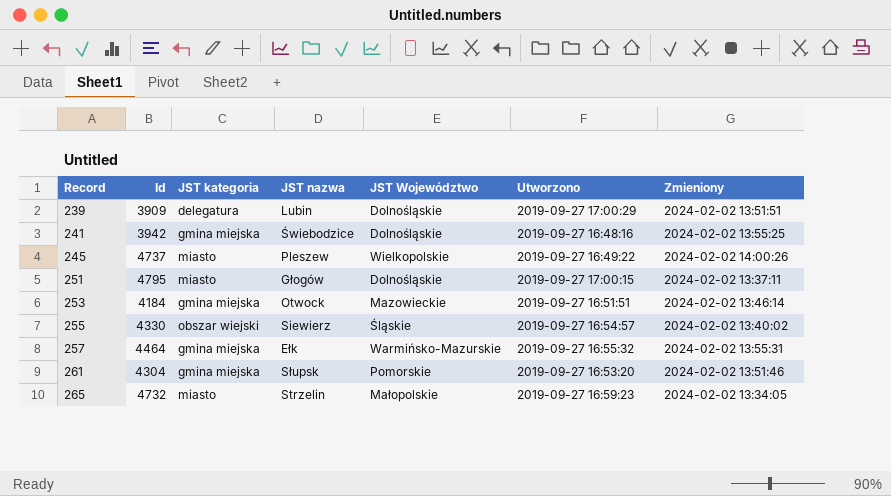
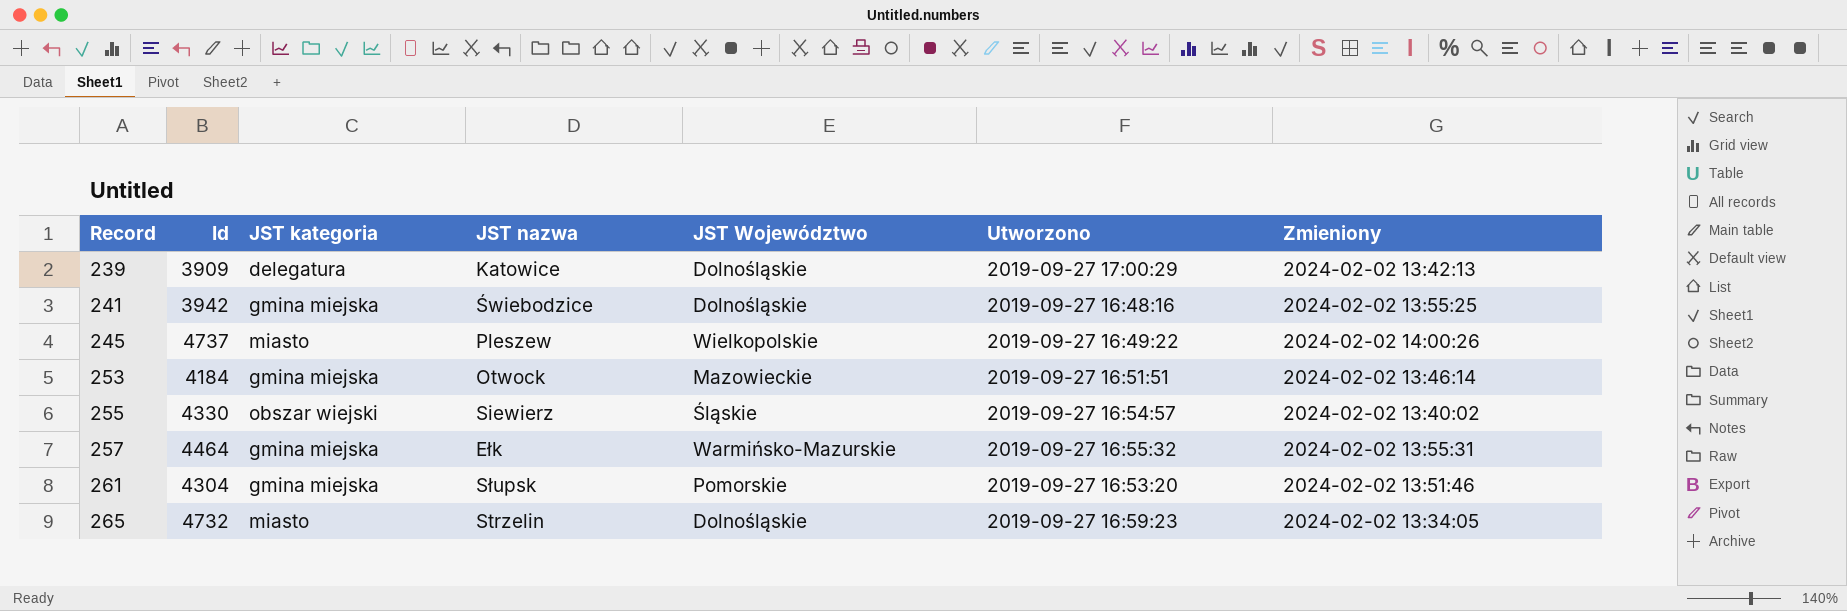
row 251: 4795 | miasto | Głogów | Dolnośląskie | 2019-09-27 17:00:15 | 2024-02-02 13:37:11 -> none
239 | JST nazwa: Lubin -> Katowice
239 | Zmieniony: 2024-02-02 13:51:51 -> 2024-02-02 13:42:13
265 | JST Województwo: Małopolskie -> Dolnośląskie

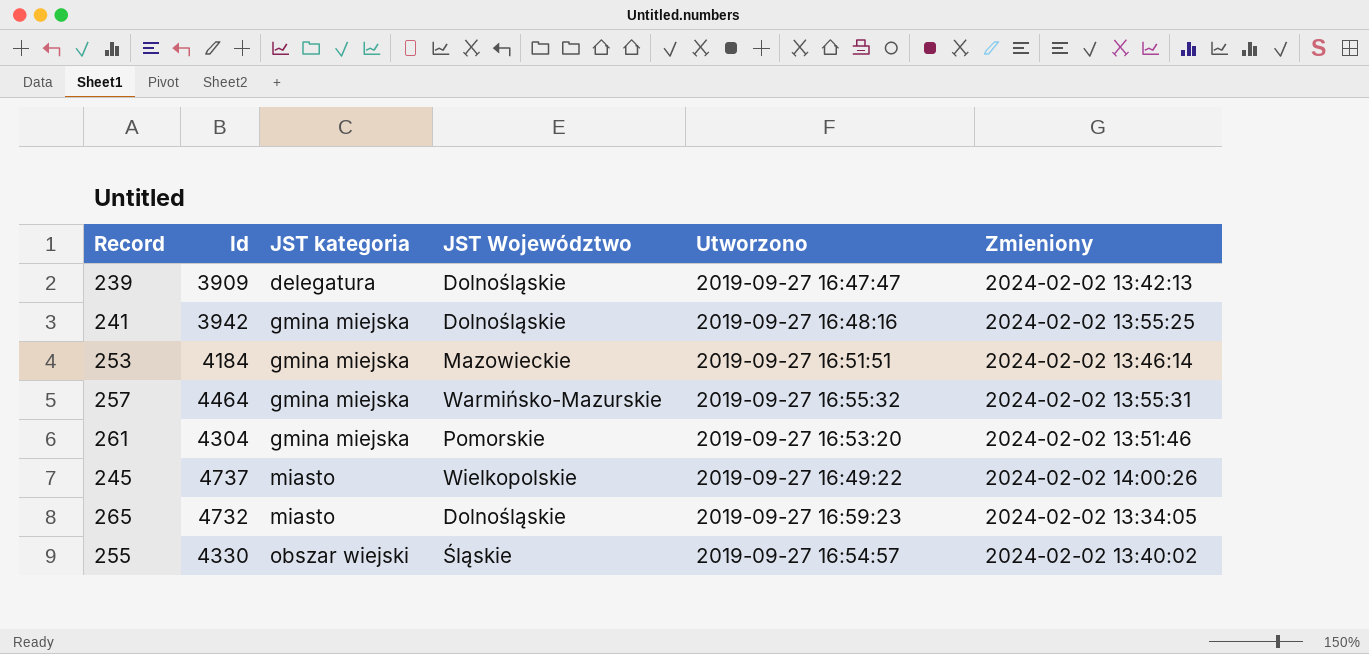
row order: Record ascending -> JST kategoria ascending
column JST nazwa | position: 4 -> none
239 | Utworzono: 2019-09-27 17:00:29 -> 2019-09-27 16:47:47

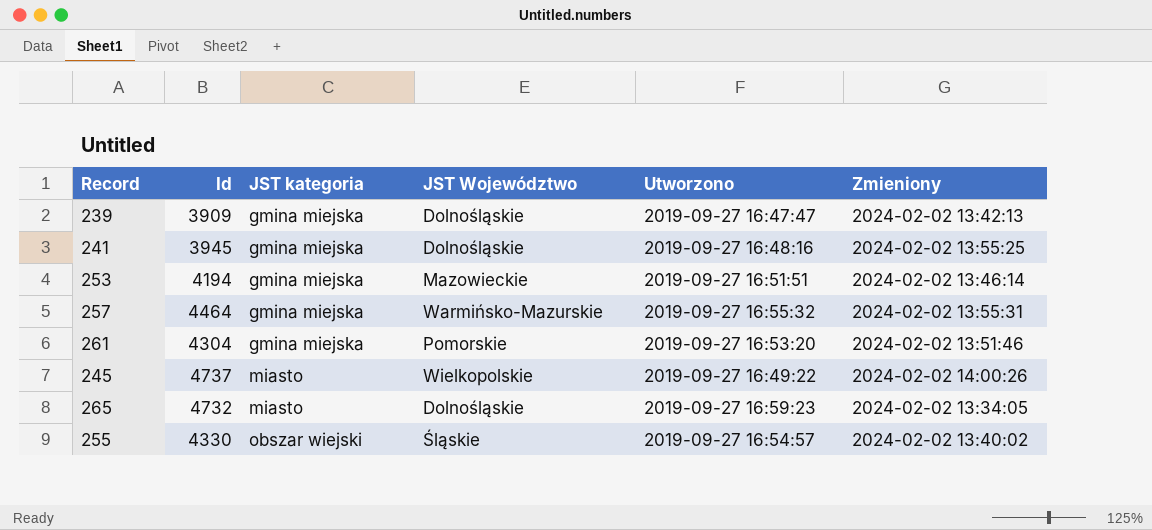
239 | JST kategoria: delegatura -> gmina miejska
241 | Id: 3942 -> 3945
253 | Id: 4184 -> 4194

